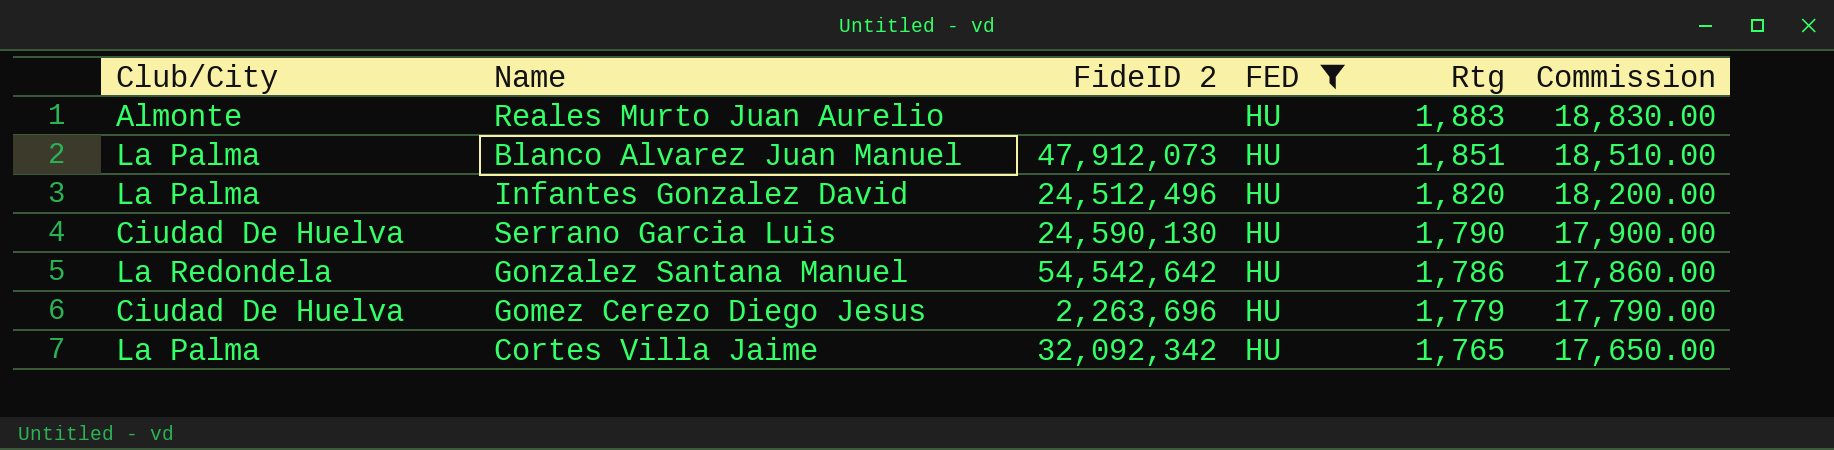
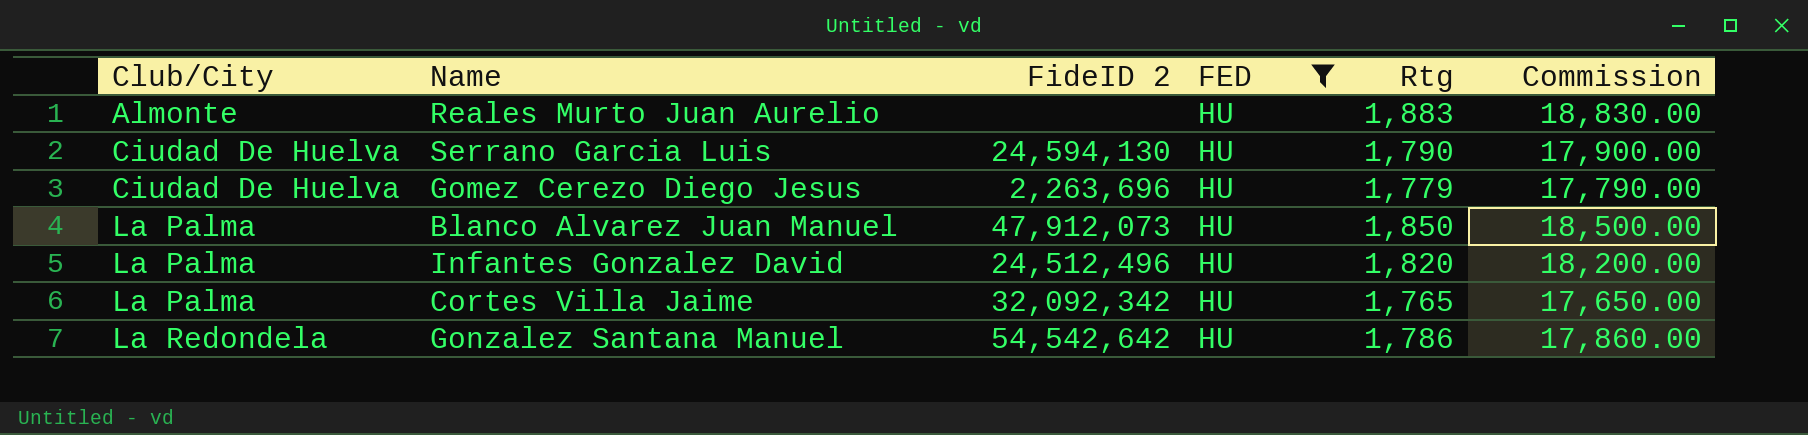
row order: Rtg descending -> Club/City ascending
Serrano Garcia Luis | FideID 2: 24,590,130 -> 24,594,130
Blanco Alvarez Juan Manuel | Rtg: 1,851 -> 1,850
Blanco Alvarez Juan Manuel | Commission: 18,510.00 -> 18,500.00

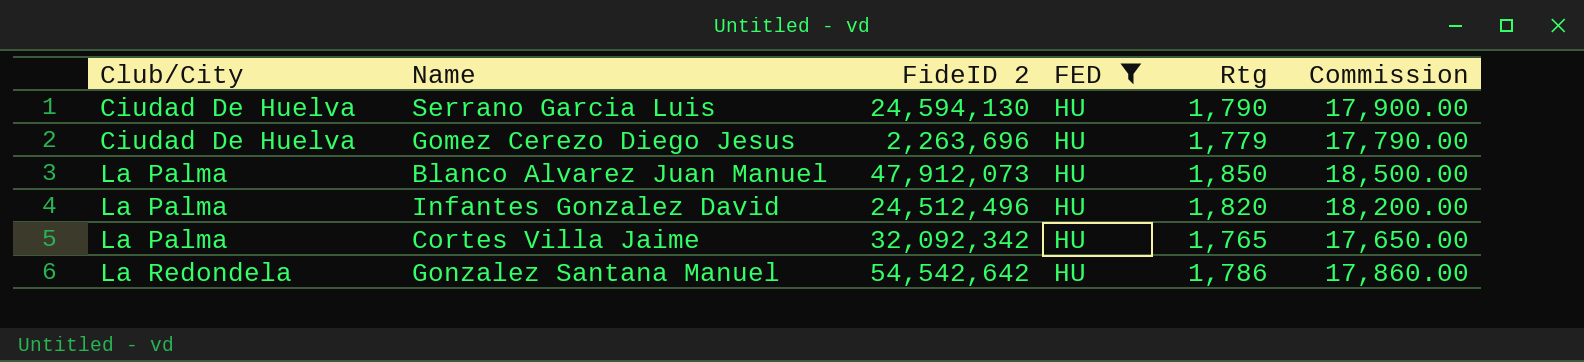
row Reales Murto Juan Aurelio: Almonte | none | HU | 1,883 | 18,830.00 -> none

